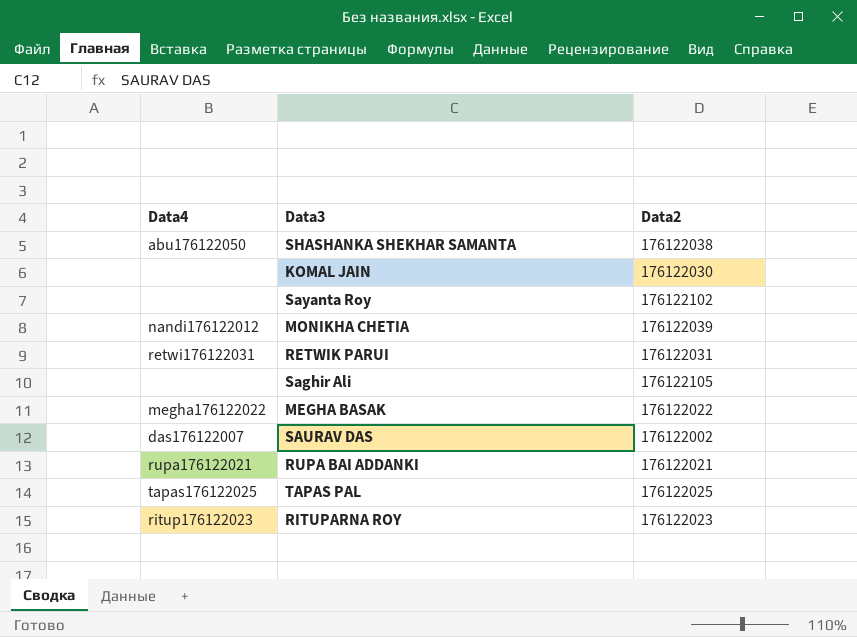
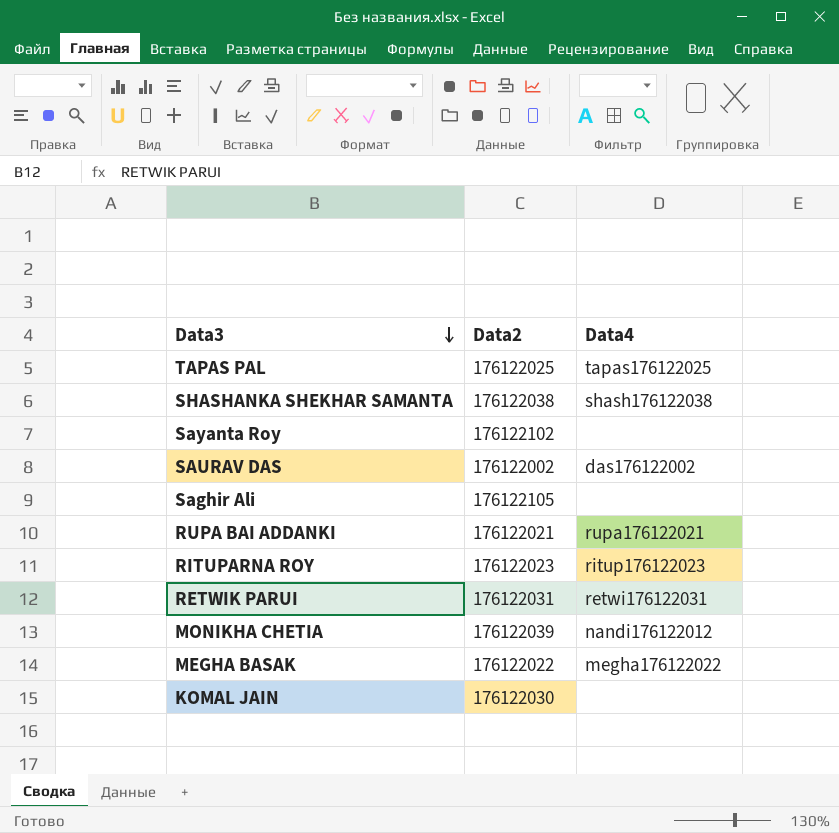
row order: none -> Data3 descending
column Data4 | position: 1 -> 3
SHASHANKA SHEKHAR SAMANTA | Data4: abu176122050 -> shash176122038
SAURAV DAS | Data4: das176122007 -> das176122002

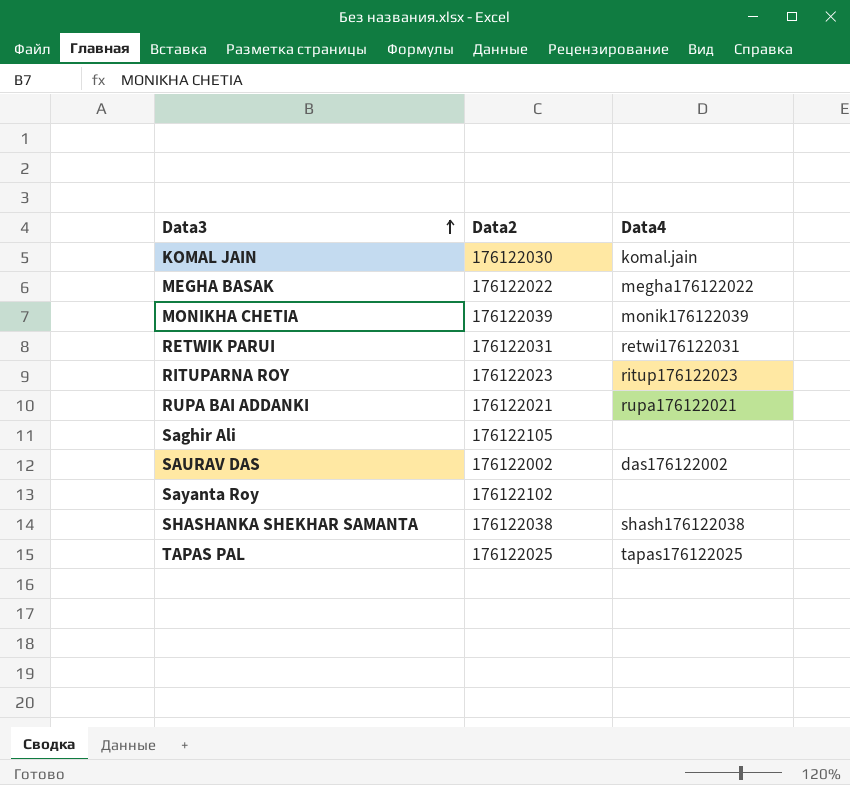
row order: Data3 descending -> Data3 ascending
KOMAL JAIN | Data4: none -> komal.jain
MONIKHA CHETIA | Data4: nandi176122012 -> monik176122039

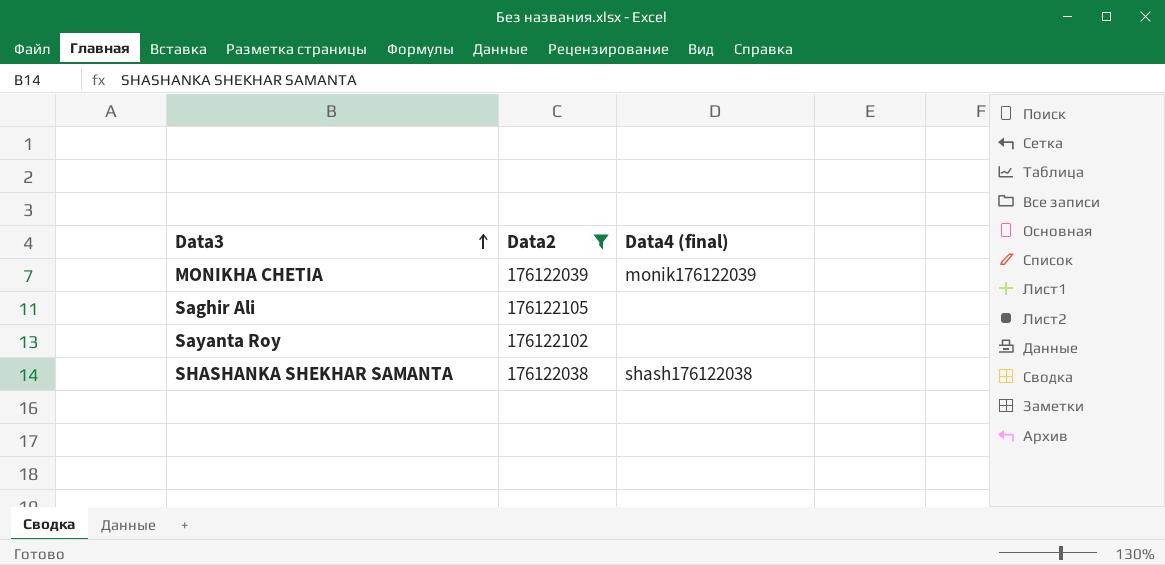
filter: none -> Data2 >= 176122038
column name: Data4 -> Data4 (final)

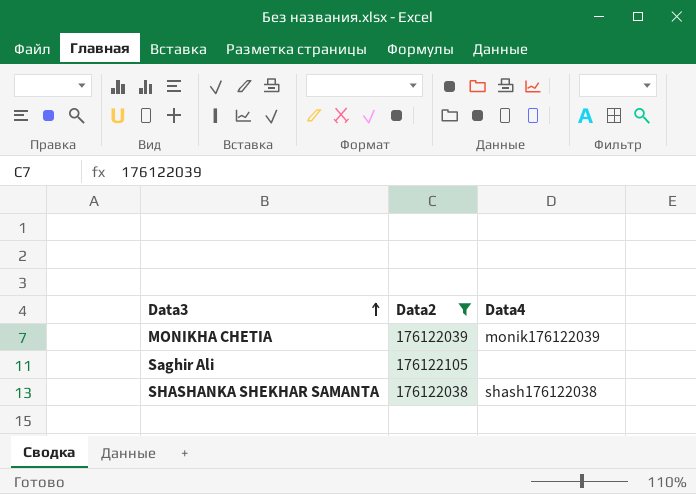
column name: Data4 (final) -> Data4
row Sayanta Roy: 176122102 | none -> none

